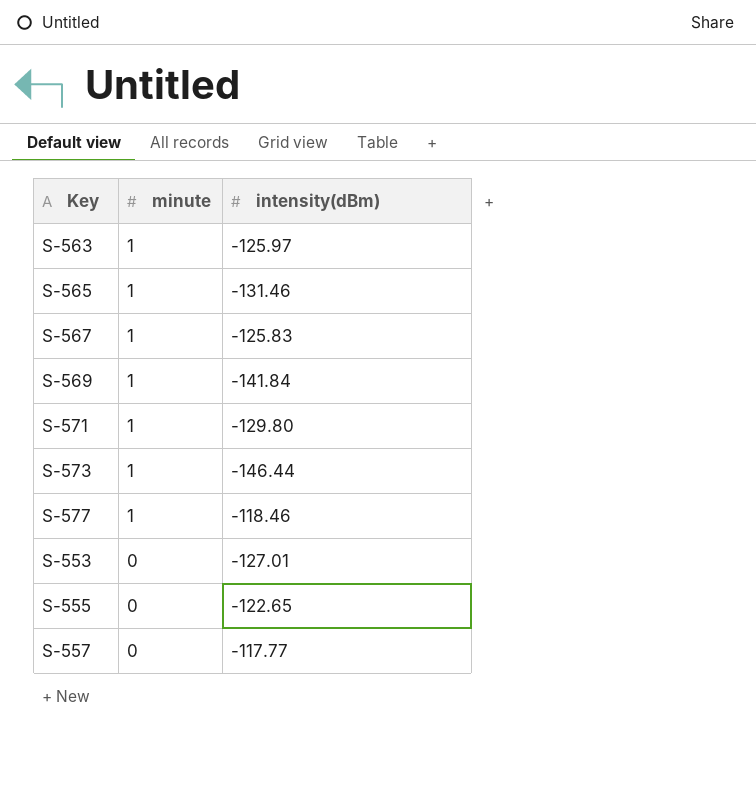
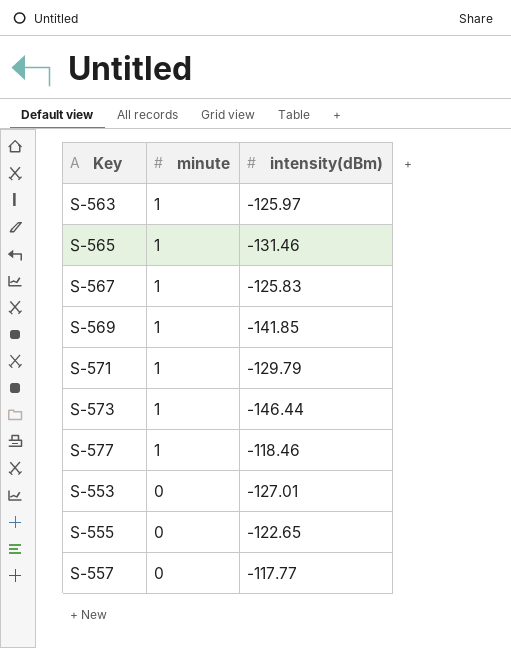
S-569 | intensity(dBm): -141.84 -> -141.85
S-571 | intensity(dBm): -129.80 -> -129.79

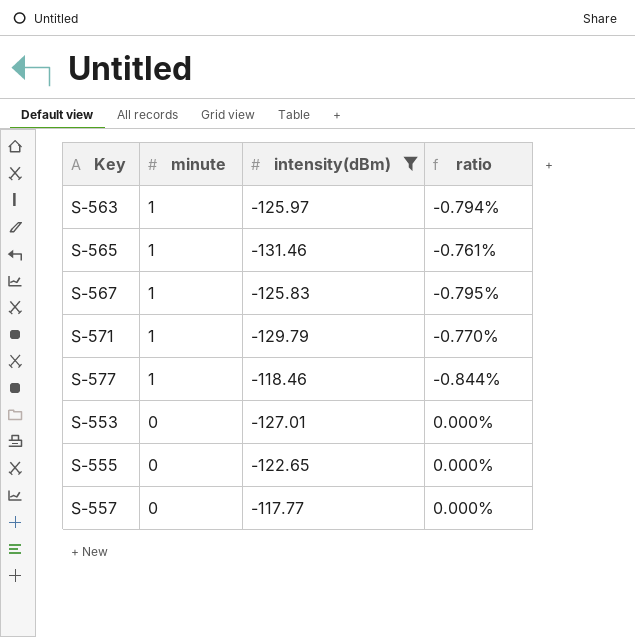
filter: none -> intensity(dBm) >= -131.46
column ratio | formula: none -> [minute] / [intensity(dBm)]

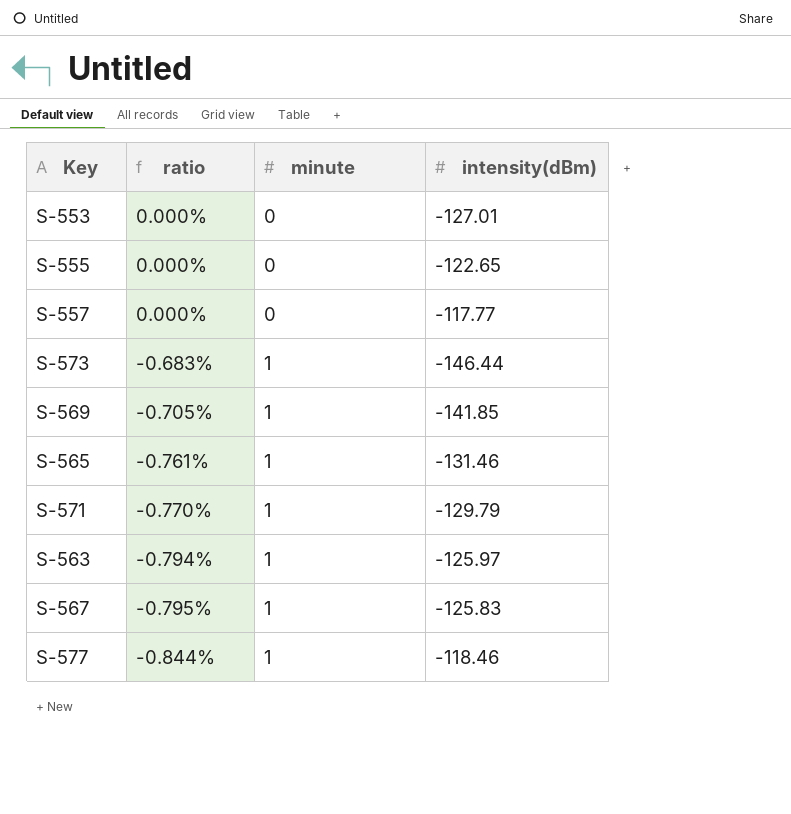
filter: intensity(dBm) >= -131.46 -> none
row order: minute descending -> ratio descending
column ratio | position: 4 -> 2

